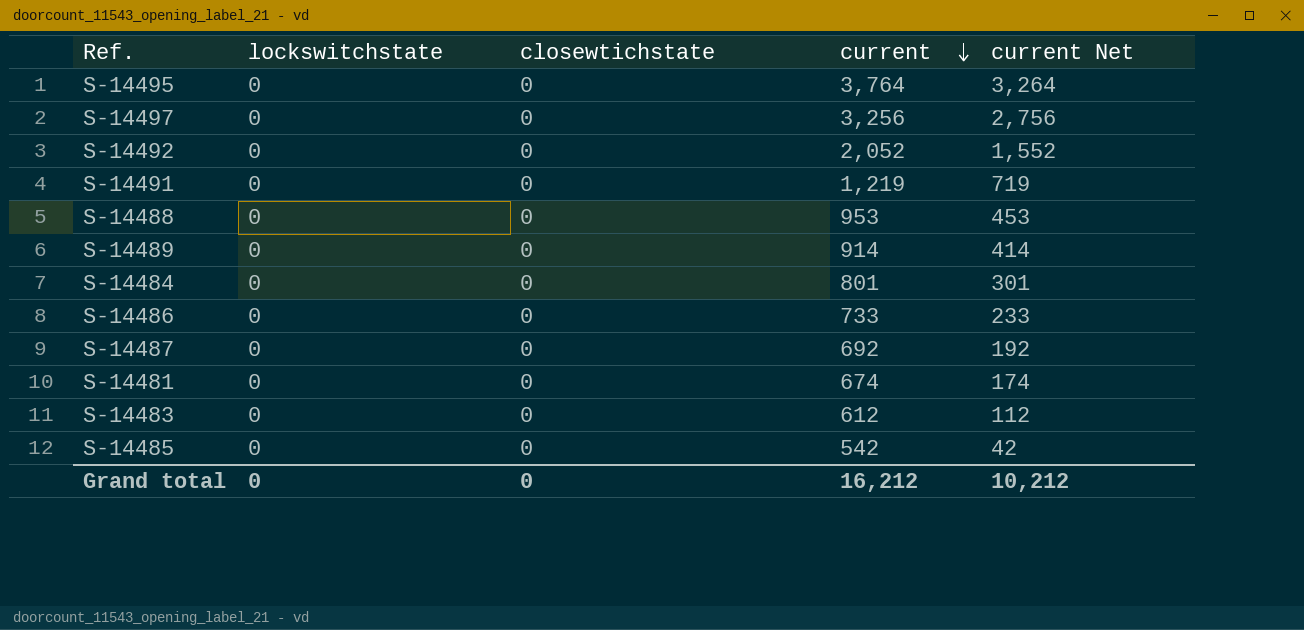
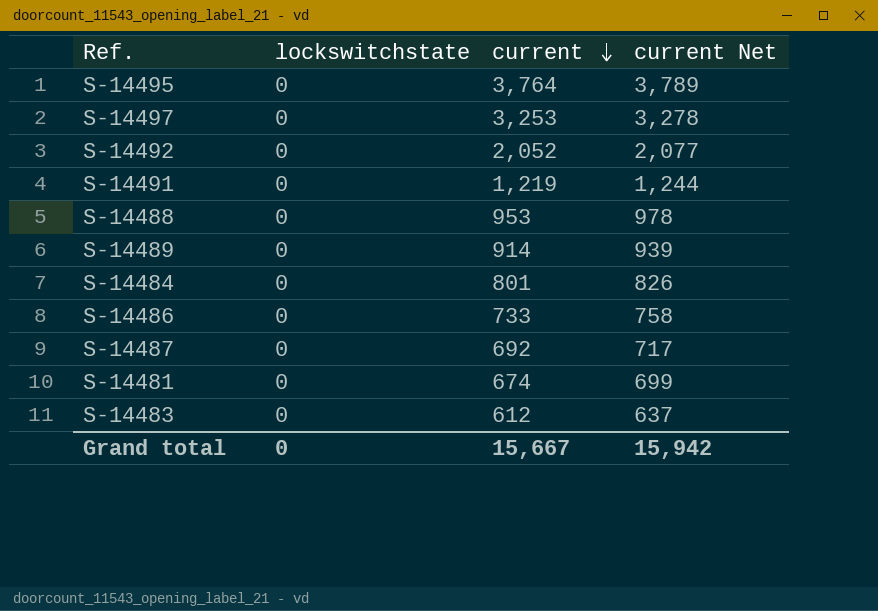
column closewtichstate | position: 3 -> none
column current Net | formula: [current] - 500 -> [current] + 25
row S-14485: 0 | 0 | 542 | 42 -> none
S-14497 | current: 3,256 -> 3,253
Grand total | current: 16,212 -> 15,667
Grand total | current Net: 10,212 -> 15,942

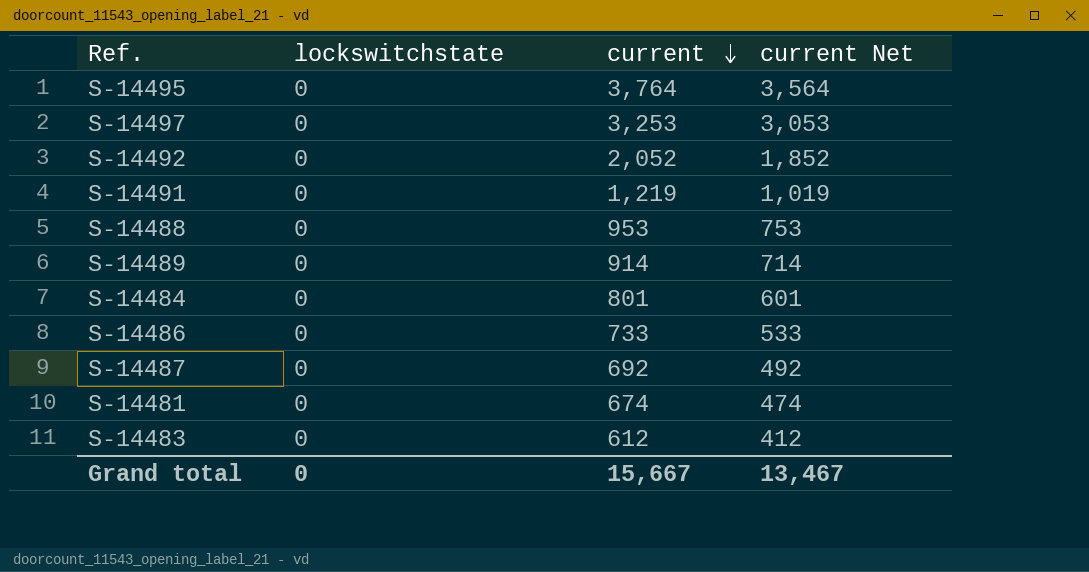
column current Net | formula: [current] + 25 -> [current] - 200
Grand total | current Net: 15,942 -> 13,467

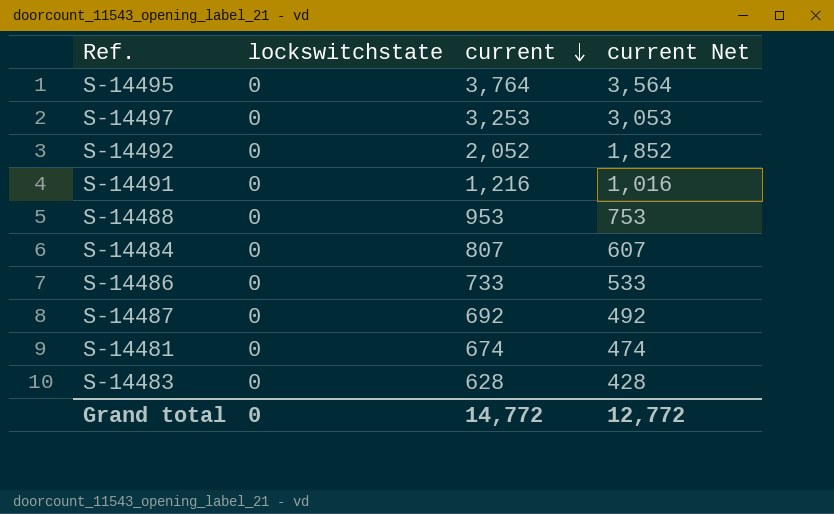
row S-14489: 0 | 914 | 714 -> none
S-14491 | current: 1,219 -> 1,216
S-14491 | current Net: 1,019 -> 1,016
S-14484 | current: 801 -> 807
S-14484 | current Net: 601 -> 607
S-14483 | current: 612 -> 628
S-14483 | current Net: 412 -> 428
Grand total | current: 15,667 -> 14,772
Grand total | current Net: 13,467 -> 12,772

